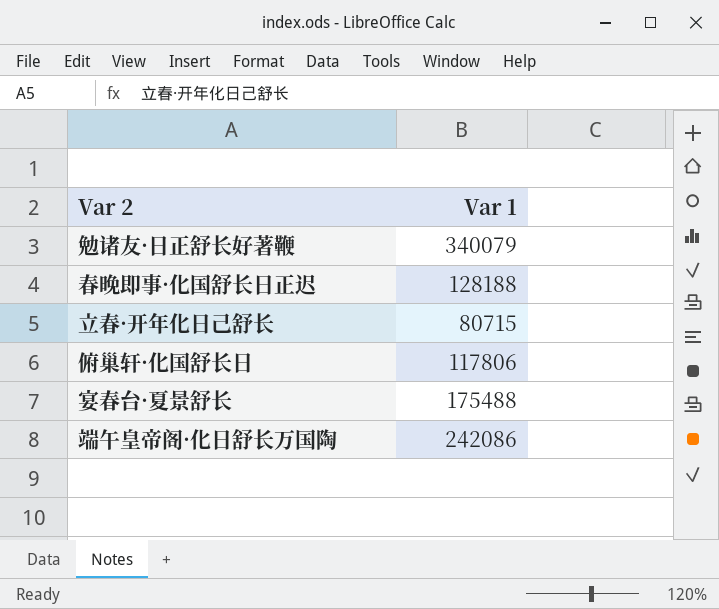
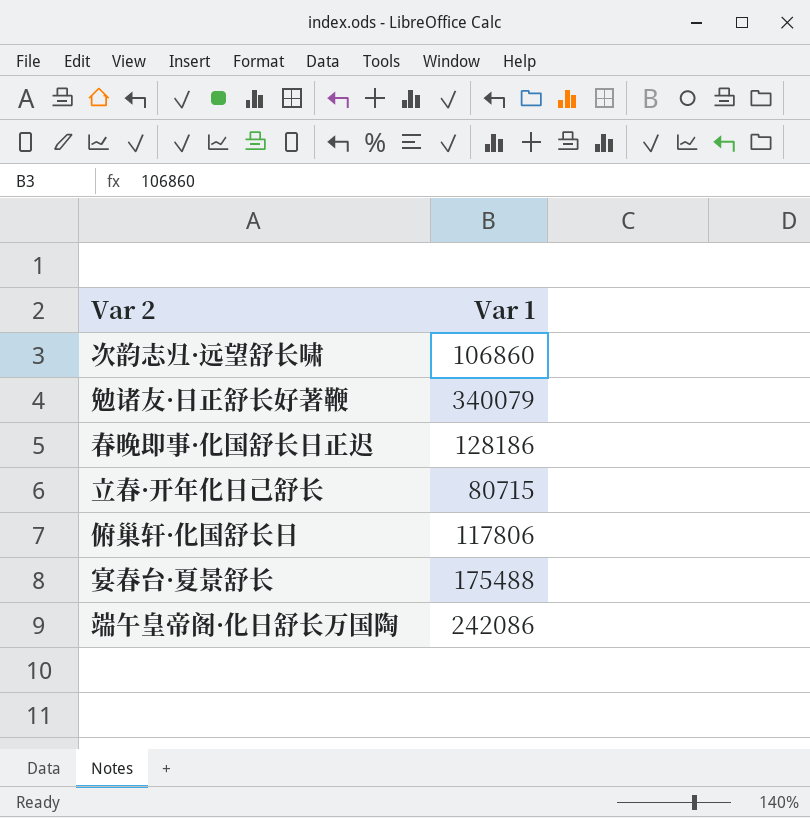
row 次韵志归·远望舒长啸: none -> 106860
春晚即事·化国舒长日正迟 | Var 1: 128188 -> 128186

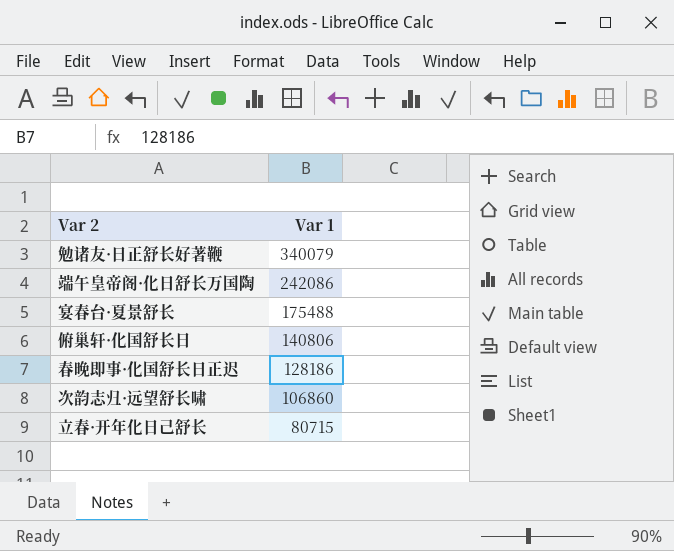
row order: none -> Var 1 descending
俯巢轩·化国舒长日 | Var 1: 117806 -> 140806

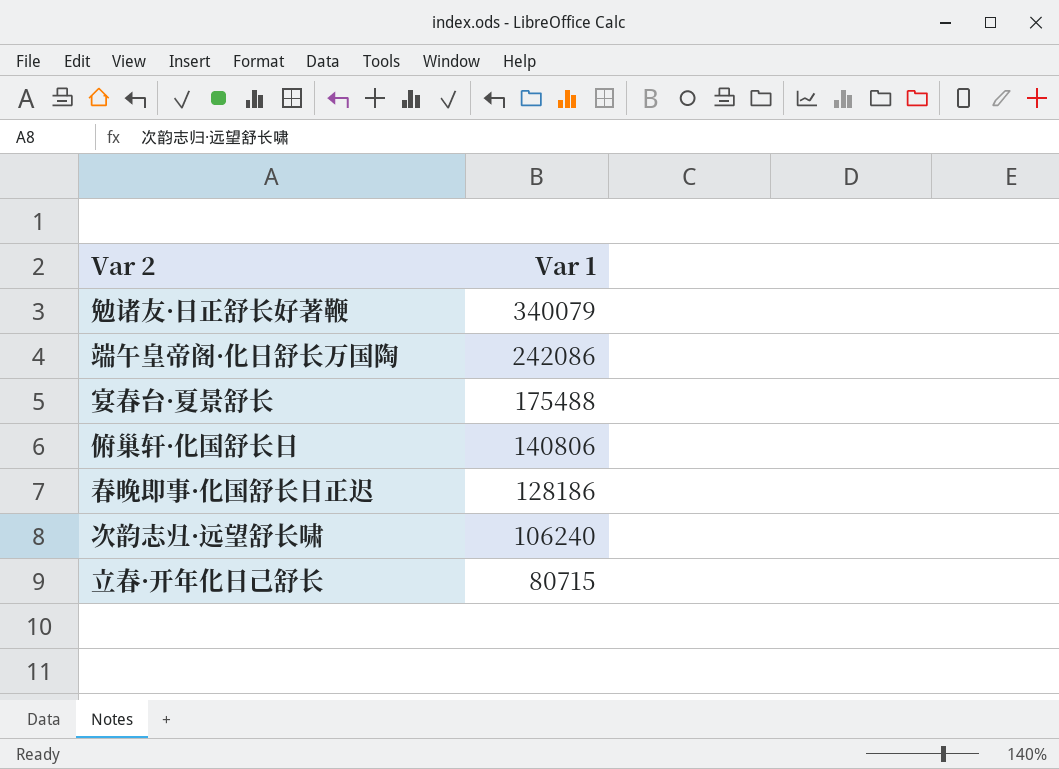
次韵志归·远望舒长啸 | Var 1: 106860 -> 106240

